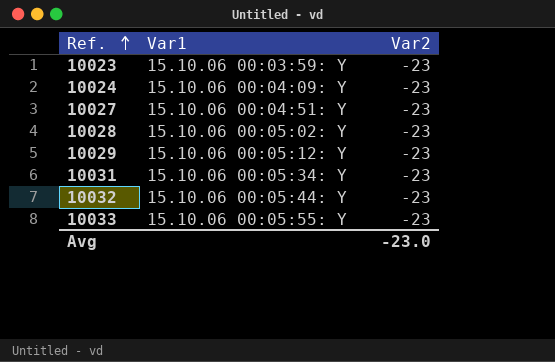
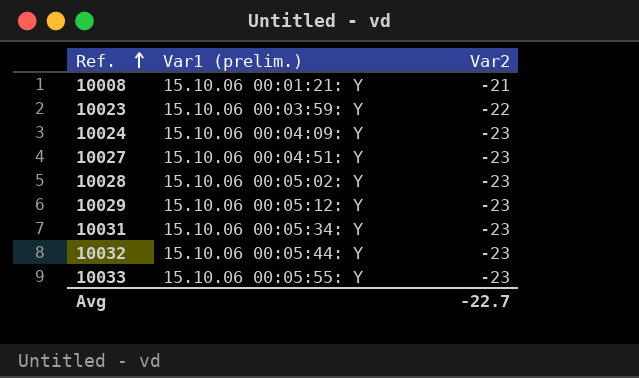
column name: Var1 -> Var1 (prelim.)
row 10008: none -> 15.10.06 00:01:21: Y | -21
10023 | Var2: -23 -> -22
Avg | Var2: -23.0 -> -22.7

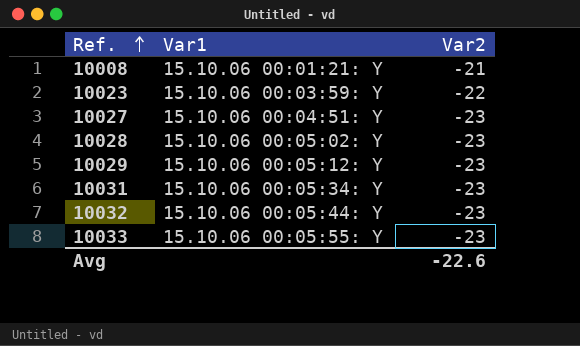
column name: Var1 (prelim.) -> Var1
row 10024: 15.10.06 00:04:09: Y | -23 -> none
Avg | Var2: -22.7 -> -22.6

